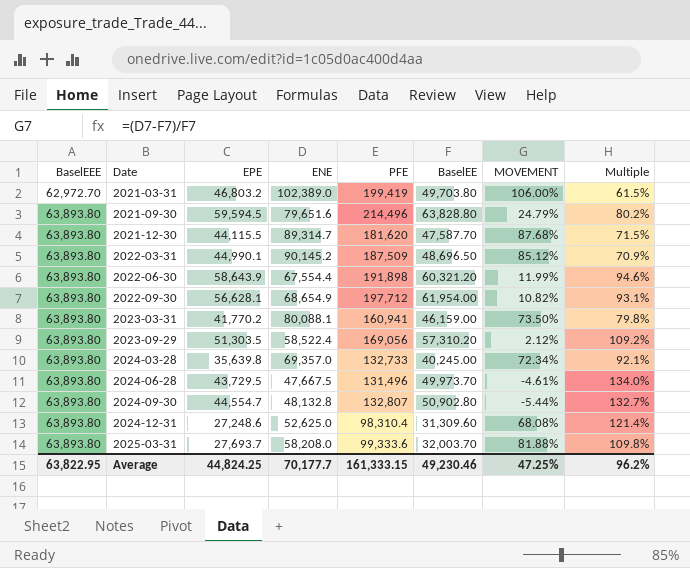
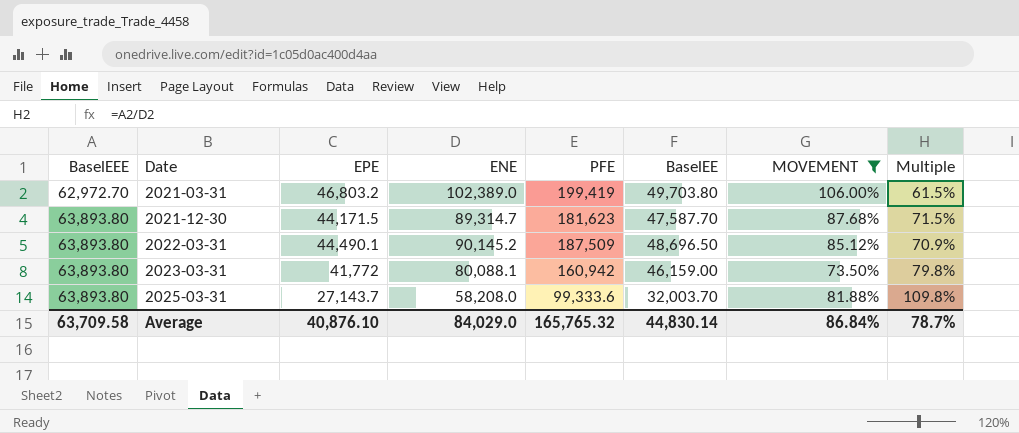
filter: none -> MOVEMENT >= 73.50%
2021-12-30 | EPE: 44,115.5 -> 44,171.5
2021-12-30 | PFE: 181,620 -> 181,623
2022-03-31 | EPE: 44,990.1 -> 44,490.1
2023-03-31 | EPE: 41,770.2 -> 41,772
2023-03-31 | PFE: 160,941 -> 160,942
2025-03-31 | EPE: 27,693.7 -> 27,143.7
Average | BaselEEE: 63,822.95 -> 63,709.58
Average | EPE: 44,824.25 -> 40,876.10
Average | ENE: 70,177.7 -> 84,029.0
Average | PFE: 161,333.15 -> 165,765.32
Average | BaselEE: 49,230.46 -> 44,830.14
Average | MOVEMENT: 47.25% -> 86.84%
Average | Multiple: 96.2% -> 78.7%

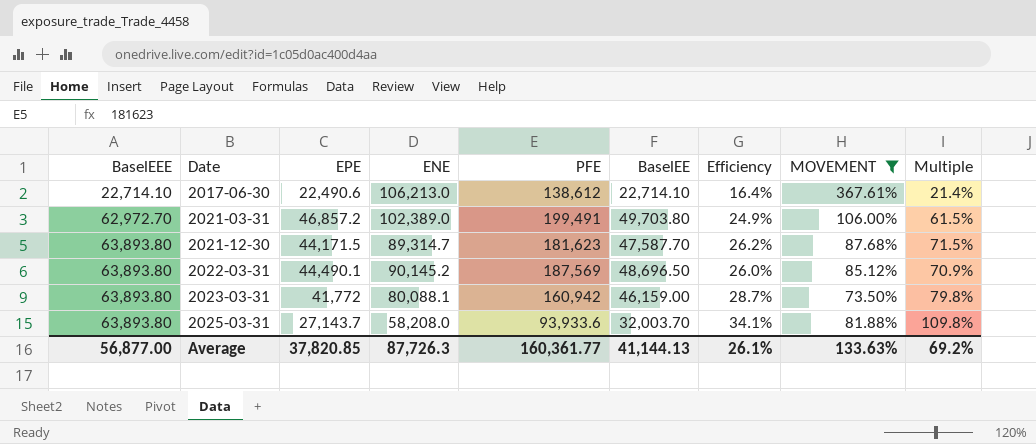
column Efficiency | formula: none -> [BaselEE] / [PFE]
row 2017-06-30: none -> 22,714.10 | 22,490.6 | 106,213.0 | 138,612 | 22,714.10 | 16.4% | 367.61% | 21.4%
2021-03-31 | EPE: 46,803.2 -> 46,857.2
2021-03-31 | PFE: 199,419 -> 199,491
2022-03-31 | PFE: 187,509 -> 187,569
2025-03-31 | PFE: 99,333.6 -> 93,933.6
Average | BaselEEE: 63,709.58 -> 56,877.00
Average | EPE: 40,876.10 -> 37,820.85
Average | ENE: 84,029.0 -> 87,726.3
Average | PFE: 165,765.32 -> 160,361.77
Average | BaselEE: 44,830.14 -> 41,144.13
Average | MOVEMENT: 86.84% -> 133.63%
Average | Multiple: 78.7% -> 69.2%

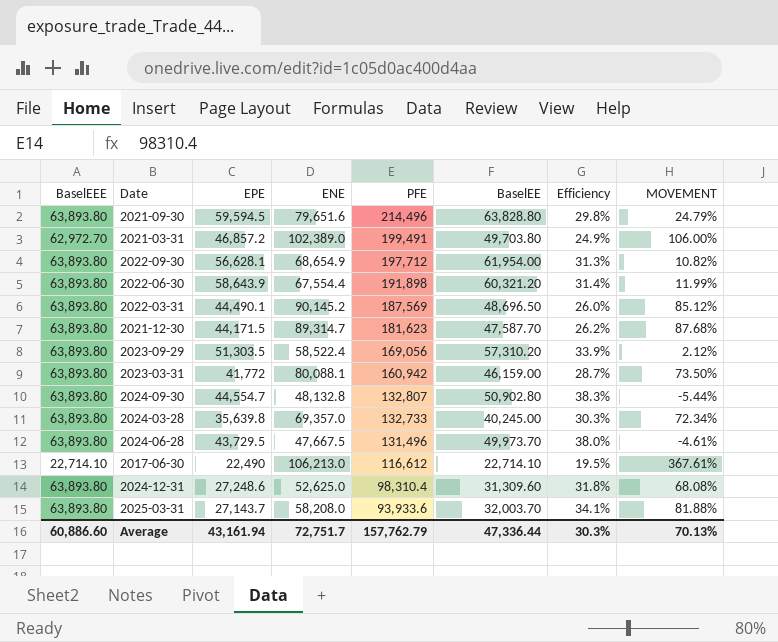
filter: MOVEMENT >= 73.50% -> none
row order: BaselEEE ascending -> PFE descending
column Multiple | formula: [BaselEEE] / [ENE] -> none
2017-06-30 | EPE: 22,490.6 -> 22,490
2017-06-30 | PFE: 138,612 -> 116,612
2017-06-30 | Efficiency: 16.4% -> 19.5%
Average | BaselEEE: 56,877.00 -> 60,886.60
Average | EPE: 37,820.85 -> 43,161.94
Average | ENE: 87,726.3 -> 72,751.7
Average | PFE: 160,361.77 -> 157,762.79
Average | BaselEE: 41,144.13 -> 47,336.44
Average | Efficiency: 26.1% -> 30.3%
Average | MOVEMENT: 133.63% -> 70.13%

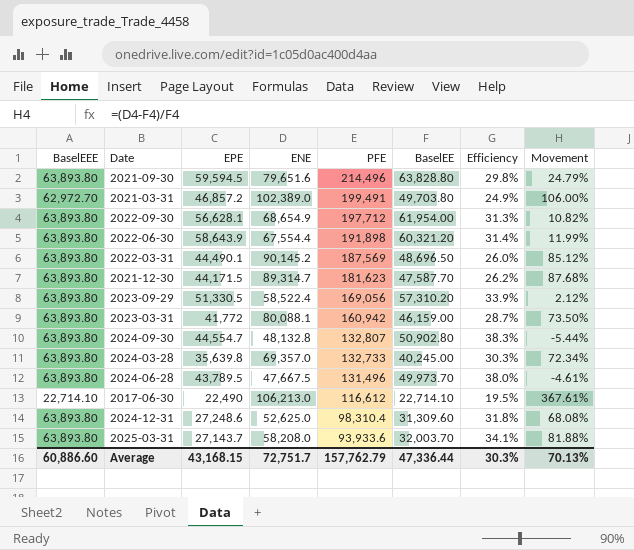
column name: MOVEMENT -> Movement
2023-09-29 | EPE: 51,303.5 -> 51,330.5
2024-06-28 | EPE: 43,729.5 -> 43,789.5
Average | EPE: 43,161.94 -> 43,168.15

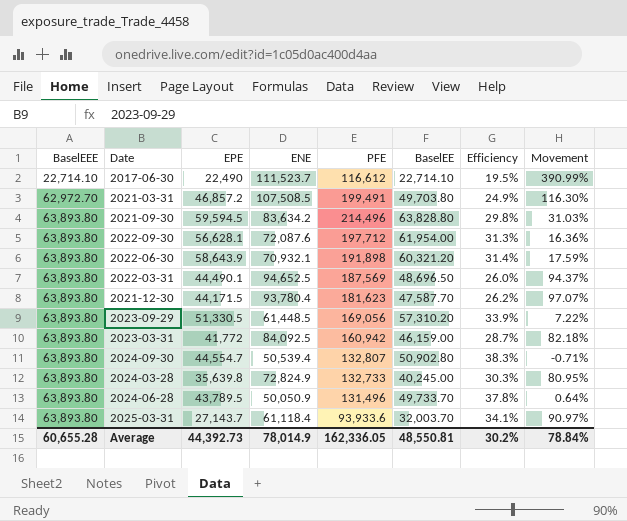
row order: PFE descending -> BaselEEE ascending
row 2024-12-31: 63,893.80 | 27,248.6 | 52,625.0 | 98,310.4 | 31,309.60 | 31.8% | 68.08% -> none
2017-06-30 | ENE: 106,213.0 -> 111,523.7
2017-06-30 | Movement: 367.61% -> 390.99%
2021-03-31 | ENE: 102,389.0 -> 107,508.5
2021-03-31 | Movement: 106.00% -> 116.30%
2021-09-30 | ENE: 79,651.6 -> 83,634.2
2021-09-30 | Movement: 24.79% -> 31.03%
2022-09-30 | ENE: 68,654.9 -> 72,087.6
2022-09-30 | Movement: 10.82% -> 16.36%
2022-06-30 | ENE: 67,554.4 -> 70,932.1
2022-06-30 | Movement: 11.99% -> 17.59%
2022-03-31 | ENE: 90,145.2 -> 94,652.5
2022-03-31 | Movement: 85.12% -> 94.37%
2021-12-30 | ENE: 89,314.7 -> 93,780.4
2021-12-30 | Movement: 87.68% -> 97.07%
2023-09-29 | ENE: 58,522.4 -> 61,448.5
2023-09-29 | Movement: 2.12% -> 7.22%
2023-03-31 | ENE: 80,088.1 -> 84,092.5
2023-03-31 | Movement: 73.50% -> 82.18%
2024-09-30 | ENE: 48,132.8 -> 50,539.4
2024-09-30 | Movement: -5.44% -> -0.71%
2024-03-28 | ENE: 69,357.0 -> 72,824.9
2024-03-28 | Movement: 72.34% -> 80.95%
2024-06-28 | ENE: 47,667.5 -> 50,050.9
2024-06-28 | BaselEE: 49,973.70 -> 49,733.70
2024-06-28 | Efficiency: 38.0% -> 37.8%
2024-06-28 | Movement: -4.61% -> 0.64%
2025-03-31 | ENE: 58,208.0 -> 61,118.4
2025-03-31 | Movement: 81.88% -> 90.97%
Average | BaselEEE: 60,886.60 -> 60,655.28
Average | EPE: 43,168.15 -> 44,392.73
Average | ENE: 72,751.7 -> 78,014.9
Average | PFE: 157,762.79 -> 162,336.05
Average | BaselEE: 47,336.44 -> 48,550.81
Average | Efficiency: 30.3% -> 30.2%
Average | Movement: 70.13% -> 78.84%

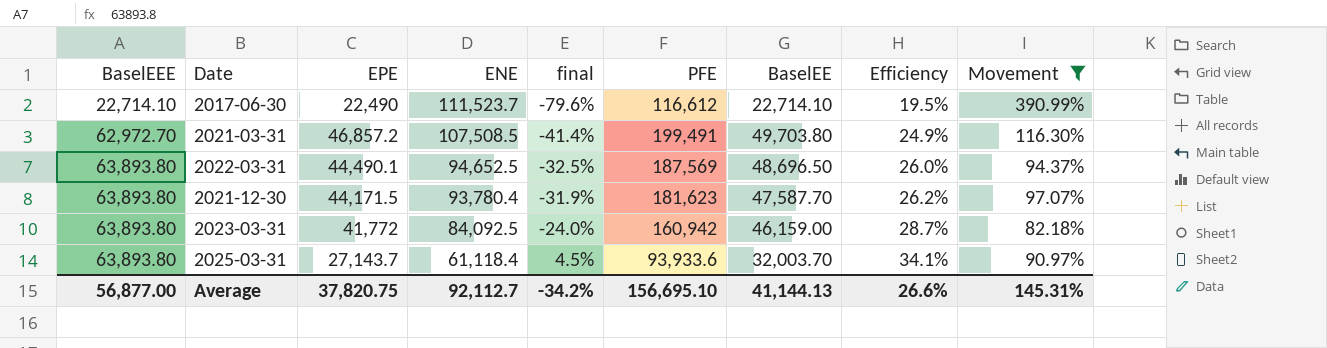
filter: none -> Movement >= 82.18%
column final | formula: none -> ([BaselEEE] - [ENE]) / [ENE]
Average | BaselEEE: 60,655.28 -> 56,877.00
Average | EPE: 44,392.73 -> 37,820.75
Average | ENE: 78,014.9 -> 92,112.7
Average | PFE: 162,336.05 -> 156,695.10
Average | BaselEE: 48,550.81 -> 41,144.13
Average | Efficiency: 30.2% -> 26.6%
Average | Movement: 78.84% -> 145.31%

